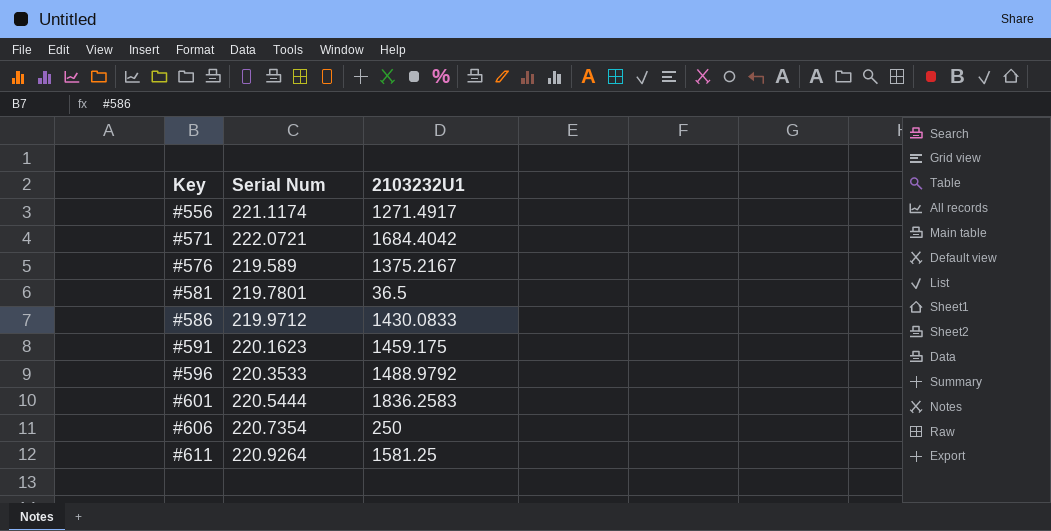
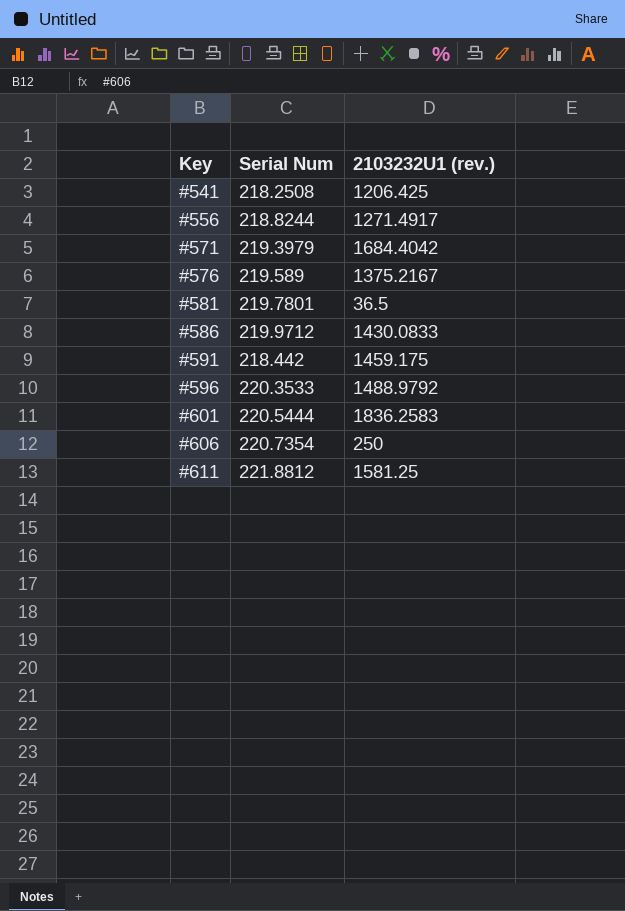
column name: 2103232U1 -> 2103232U1 (rev.)
row #541: none -> 218.2508 | 1206.425
#556 | Serial Num: 221.1174 -> 218.8244
#571 | Serial Num: 222.0721 -> 219.3979
#591 | Serial Num: 220.1623 -> 218.442
#611 | Serial Num: 220.9264 -> 221.8812

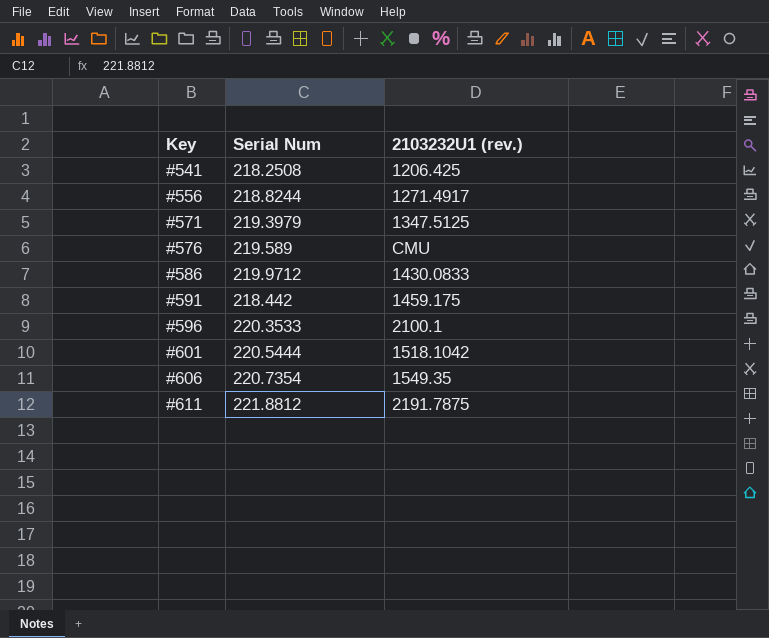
row #581: 219.7801 | 36.5 -> none
#571 | 2103232U1 (rev.): 1684.4042 -> 1347.5125
#576 | 2103232U1 (rev.): 1375.2167 -> CMU
#596 | 2103232U1 (rev.): 1488.9792 -> 2100.1
#601 | 2103232U1 (rev.): 1836.2583 -> 1518.1042
#606 | 2103232U1 (rev.): 250 -> 1549.35
#611 | 2103232U1 (rev.): 1581.25 -> 2191.7875

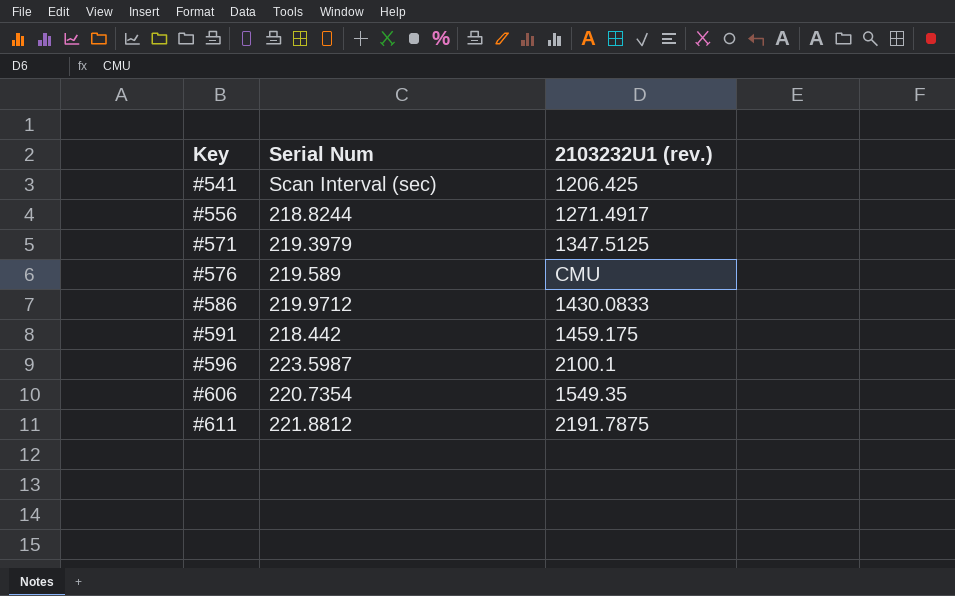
row #601: 220.5444 | 1518.1042 -> none
#541 | Serial Num: 218.2508 -> Scan Interval (sec)
#596 | Serial Num: 220.3533 -> 223.5987

